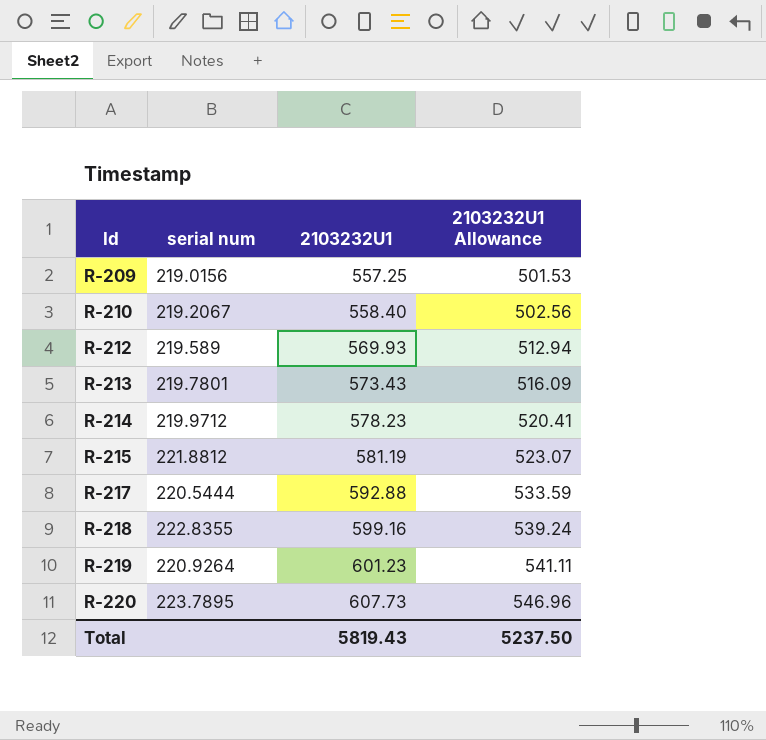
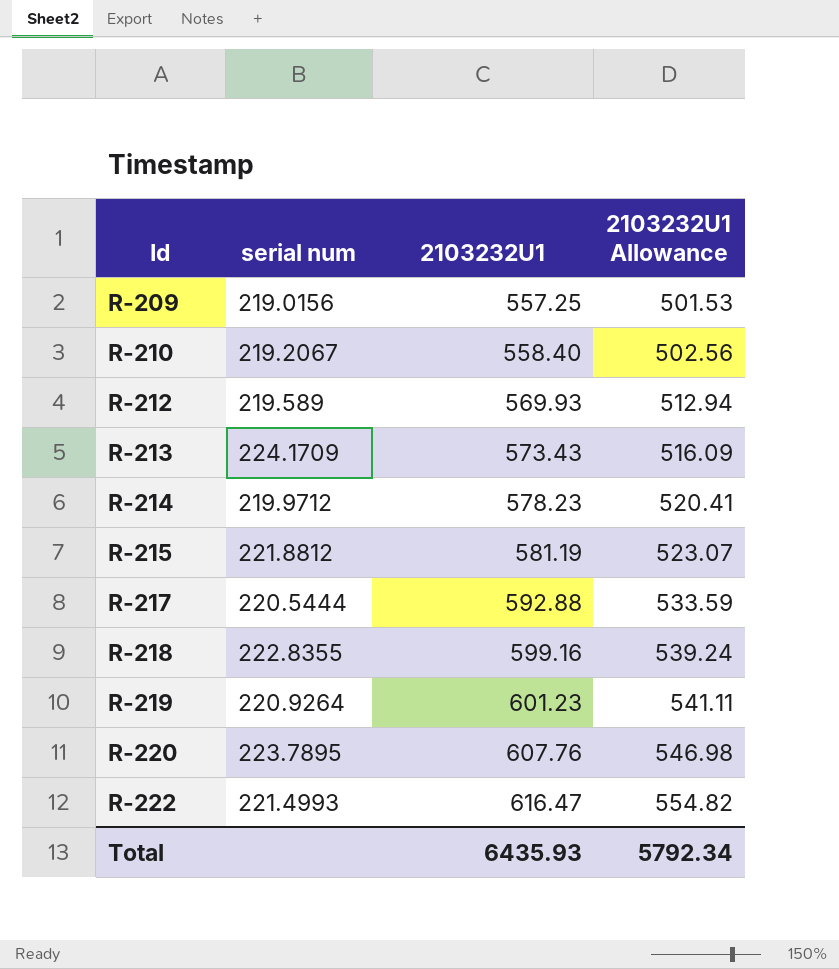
R-213 | serial num: 219.7801 -> 224.1709
R-220 | 2103232U1: 607.73 -> 607.76
R-220 | 2103232U1 Allowance: 546.96 -> 546.98
row R-222: none -> 221.4993 | 616.47 | 554.82
Total | 2103232U1: 5819.43 -> 6435.93
Total | 2103232U1 Allowance: 5237.50 -> 5792.34

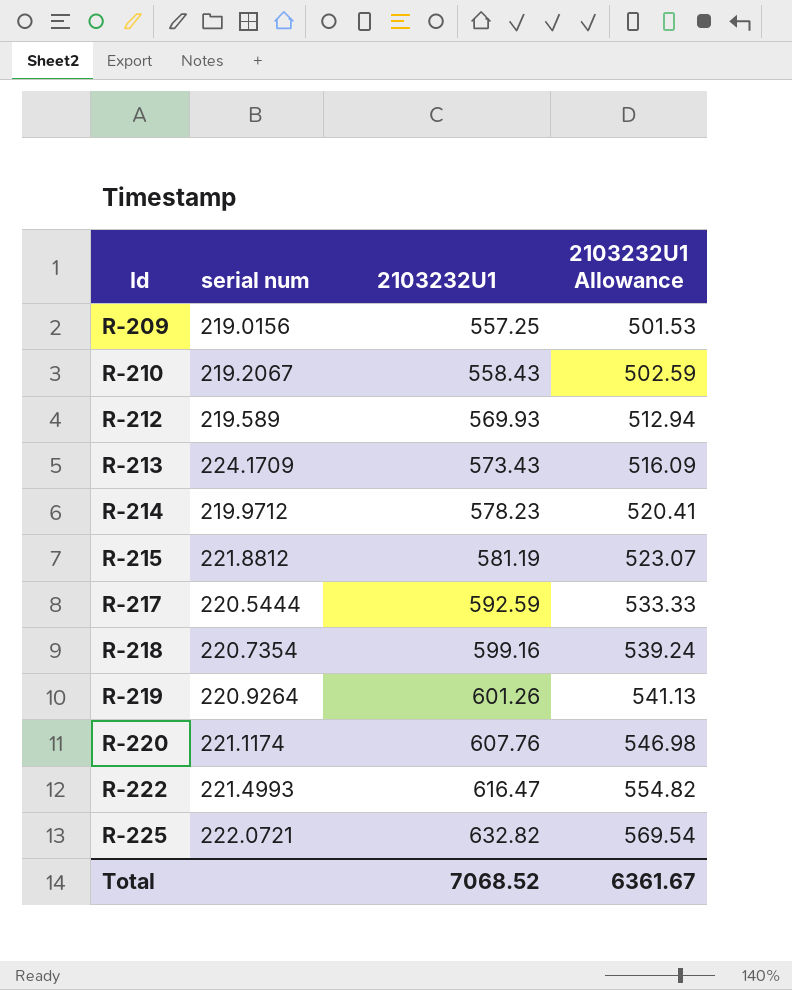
R-210 | 2103232U1: 558.40 -> 558.43
R-210 | 2103232U1 Allowance: 502.56 -> 502.59
R-217 | 2103232U1: 592.88 -> 592.59
R-217 | 2103232U1 Allowance: 533.59 -> 533.33
R-218 | serial num: 222.8355 -> 220.7354
R-219 | 2103232U1: 601.23 -> 601.26
R-219 | 2103232U1 Allowance: 541.11 -> 541.13
R-220 | serial num: 223.7895 -> 221.1174
row R-225: none -> 222.0721 | 632.82 | 569.54
Total | 2103232U1: 6435.93 -> 7068.52
Total | 2103232U1 Allowance: 5792.34 -> 6361.67

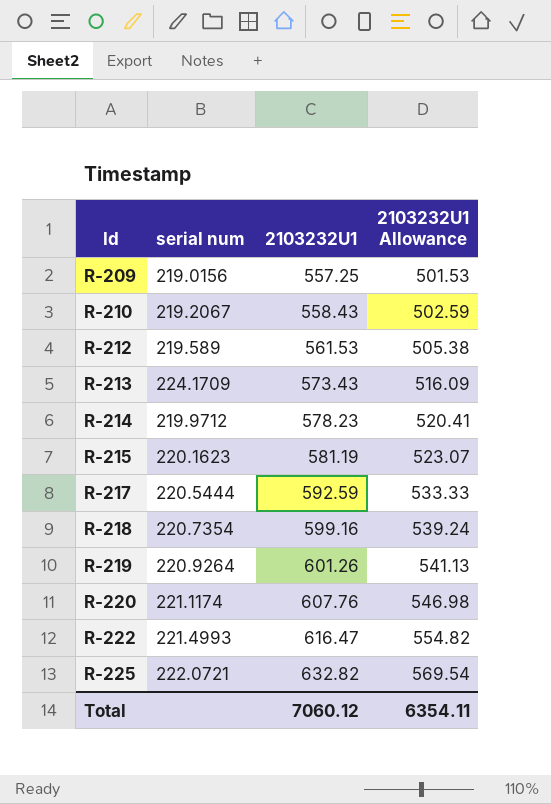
R-212 | 2103232U1: 569.93 -> 561.53
R-212 | 2103232U1 Allowance: 512.94 -> 505.38
R-215 | serial num: 221.8812 -> 220.1623
Total | 2103232U1: 7068.52 -> 7060.12
Total | 2103232U1 Allowance: 6361.67 -> 6354.11

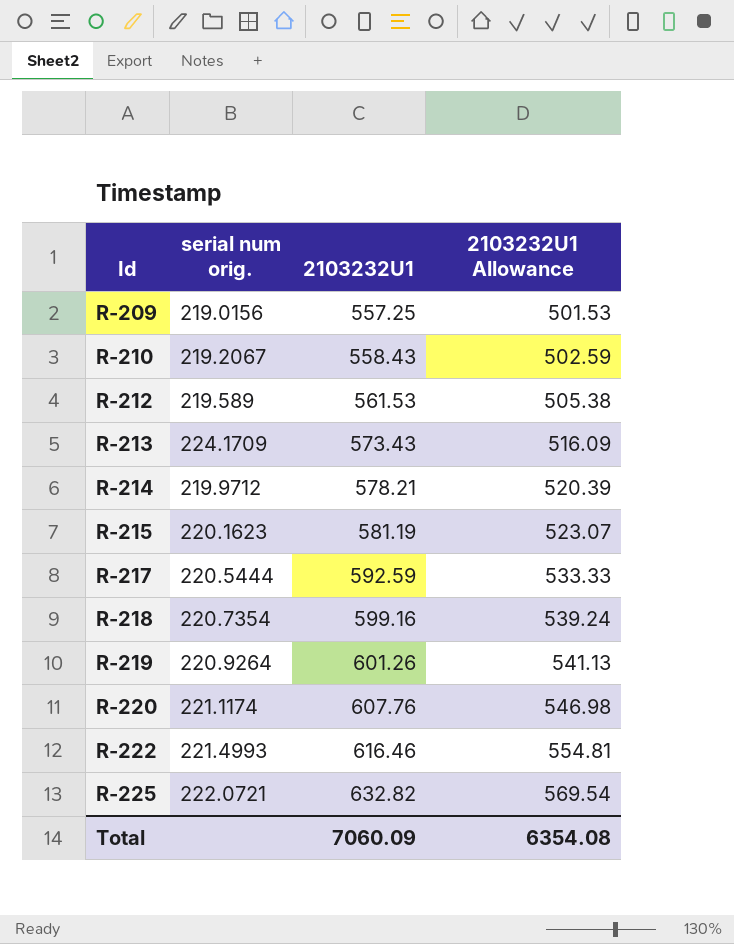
column name: serial num -> serial num orig.
R-214 | 2103232U1: 578.23 -> 578.21
R-214 | 2103232U1 Allowance: 520.41 -> 520.39
R-222 | 2103232U1: 616.47 -> 616.46
R-222 | 2103232U1 Allowance: 554.82 -> 554.81
Total | 2103232U1: 7060.12 -> 7060.09
Total | 2103232U1 Allowance: 6354.11 -> 6354.08

